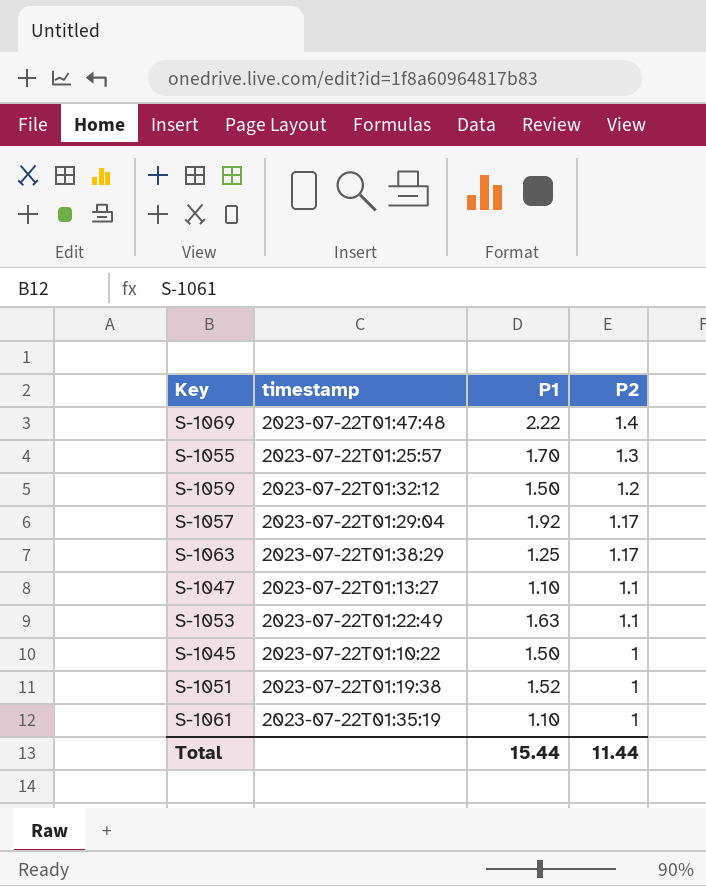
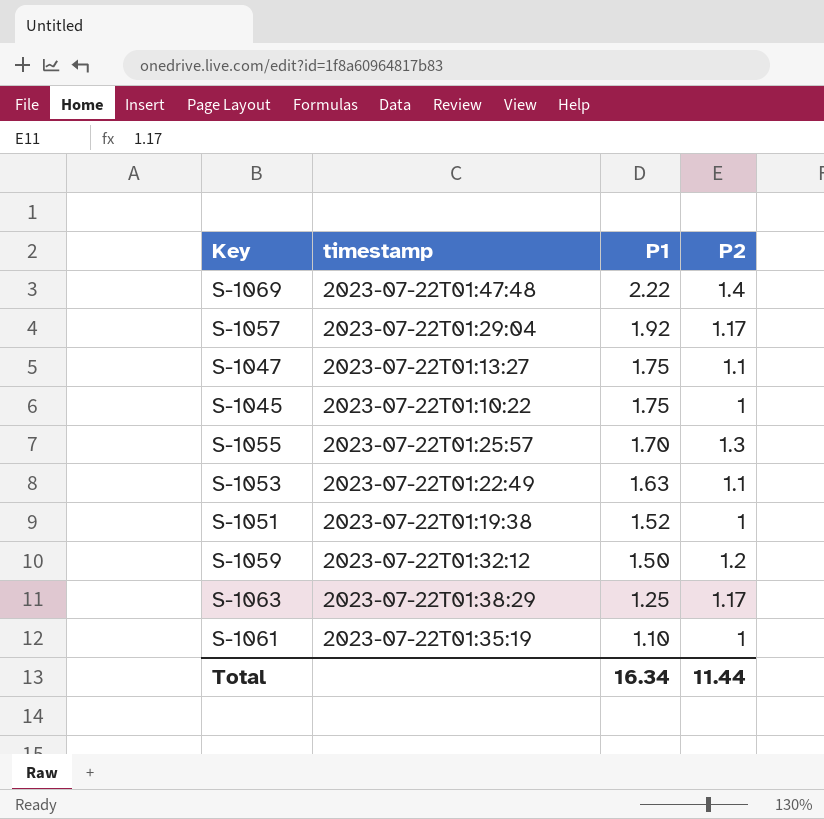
row order: P2 descending -> P1 descending
S-1047 | P1: 1.10 -> 1.75
S-1045 | P1: 1.50 -> 1.75
Total | P1: 15.44 -> 16.34

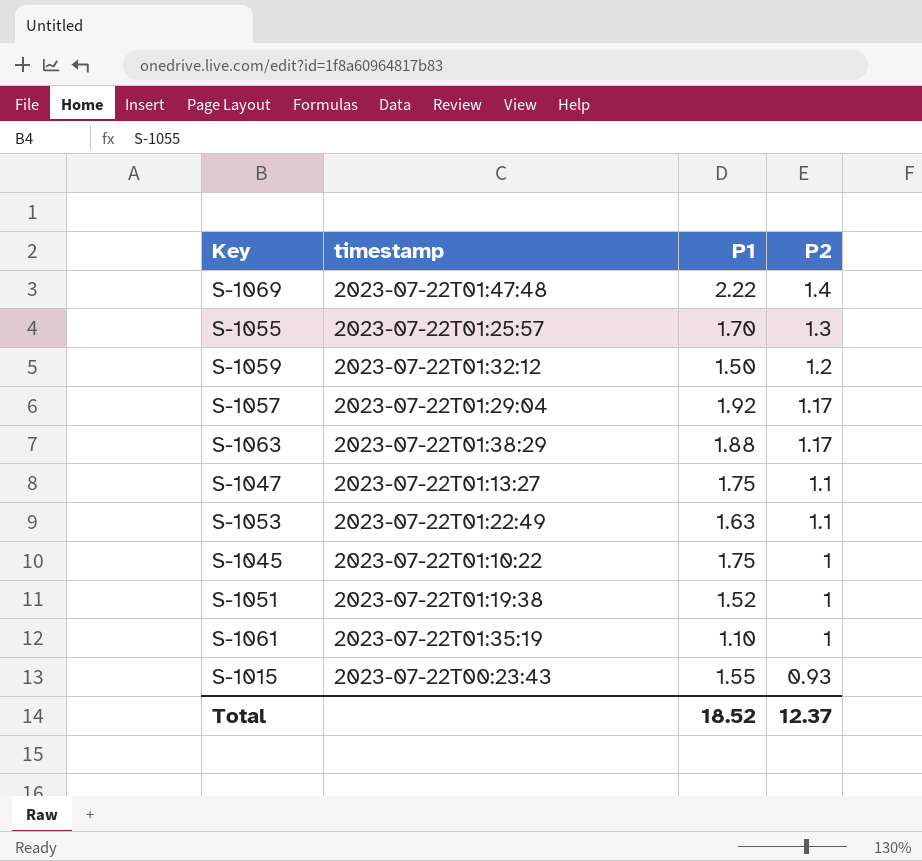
row order: P1 descending -> P2 descending
S-1063 | P1: 1.25 -> 1.88
row S-1015: none -> 2023-07-22T00:23:43 | 1.55 | 0.93
Total | P1: 16.34 -> 18.52
Total | P2: 11.44 -> 12.37

